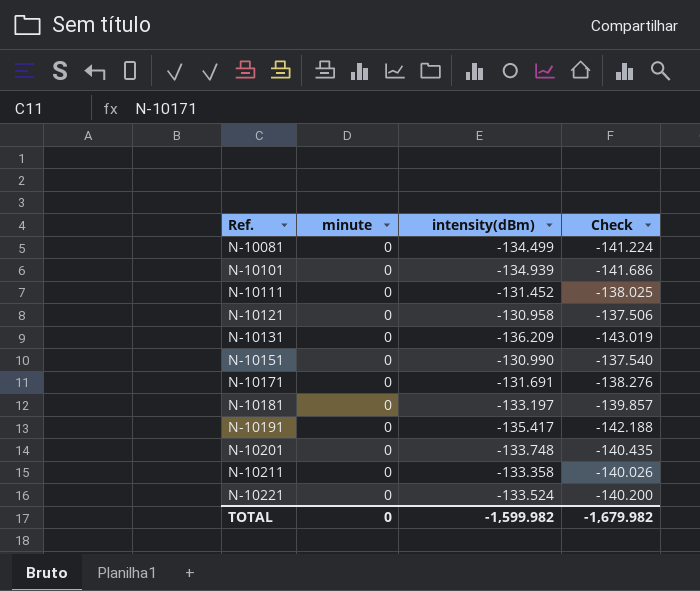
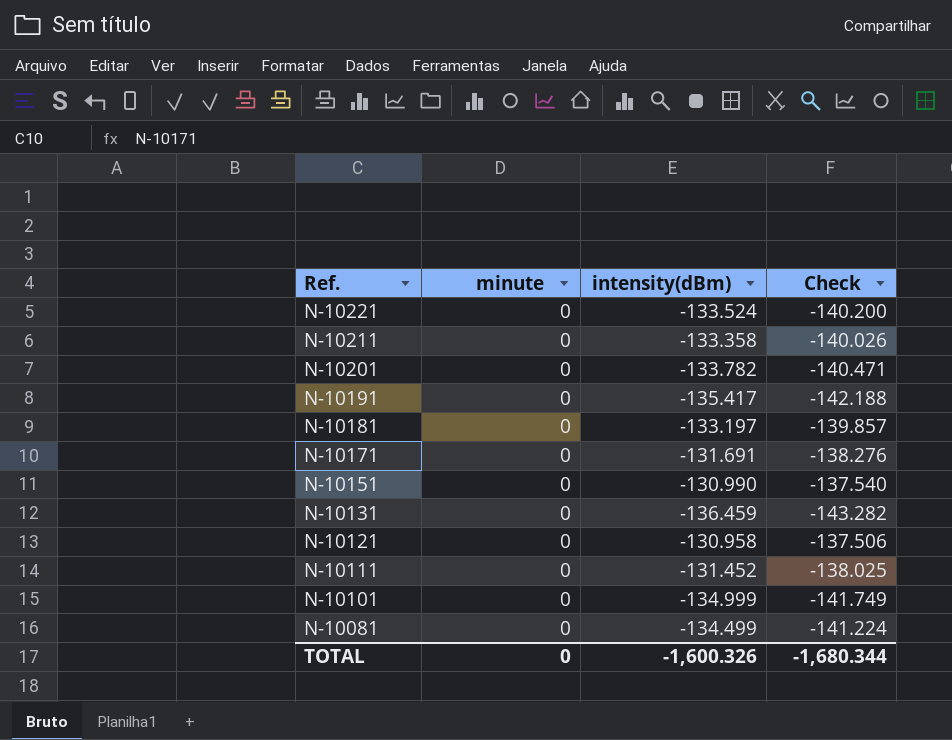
row order: Ref. ascending -> Ref. descending
N-10201 | intensity(dBm): -133.748 -> -133.782
N-10201 | Check: -140.435 -> -140.471
N-10131 | intensity(dBm): -136.209 -> -136.459
N-10131 | Check: -143.019 -> -143.282
N-10101 | intensity(dBm): -134.939 -> -134.999
N-10101 | Check: -141.686 -> -141.749
TOTAL | intensity(dBm): -1,599.982 -> -1,600.326
TOTAL | Check: -1,679.982 -> -1,680.344

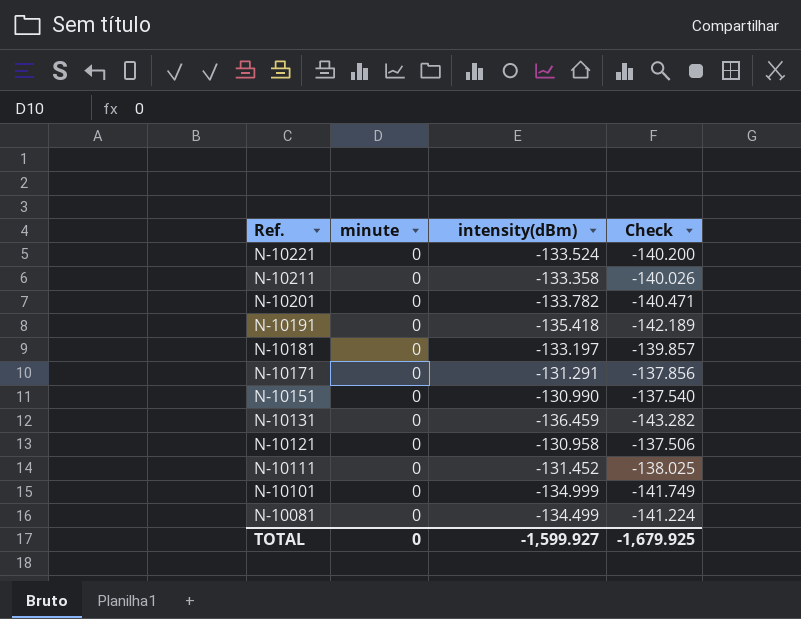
N-10191 | intensity(dBm): -135.417 -> -135.418
N-10191 | Check: -142.188 -> -142.189
N-10171 | intensity(dBm): -131.691 -> -131.291
N-10171 | Check: -138.276 -> -137.856
TOTAL | intensity(dBm): -1,600.326 -> -1,599.927
TOTAL | Check: -1,680.344 -> -1,679.925

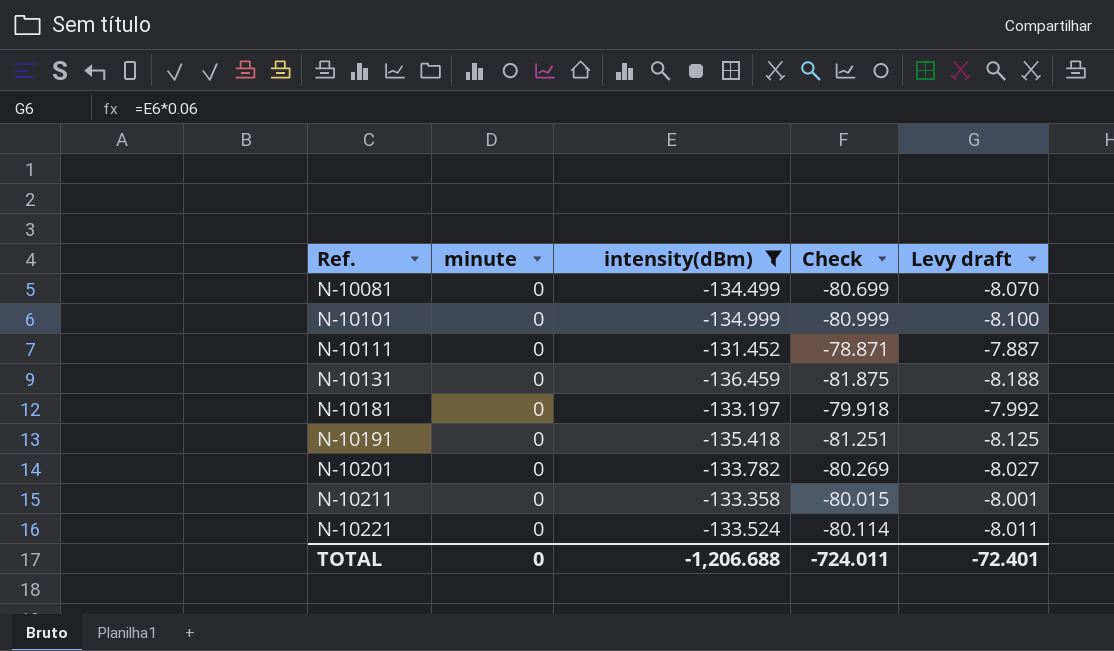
filter: none -> intensity(dBm) <= -131.452
row order: Ref. descending -> Ref. ascending
column Check | formula: [intensity(dBm)] * 1.05 -> [intensity(dBm)] * 0.6
column Levy draft | formula: none -> [intensity(dBm)] * 0.06
TOTAL | intensity(dBm): -1,599.927 -> -1,206.688
TOTAL | Check: -1,679.925 -> -724.011

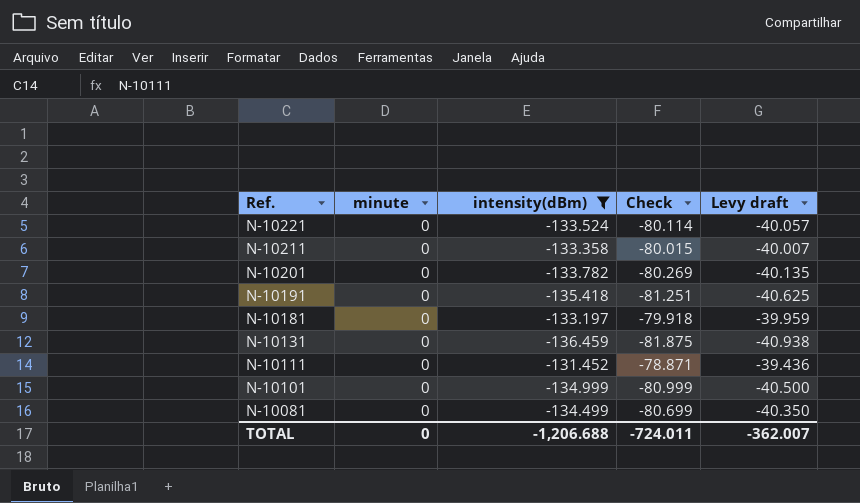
row order: Ref. ascending -> Ref. descending
column Levy draft | formula: [intensity(dBm)] * 0.06 -> [intensity(dBm)] * 0.3
TOTAL | Levy draft: -72.401 -> -362.007

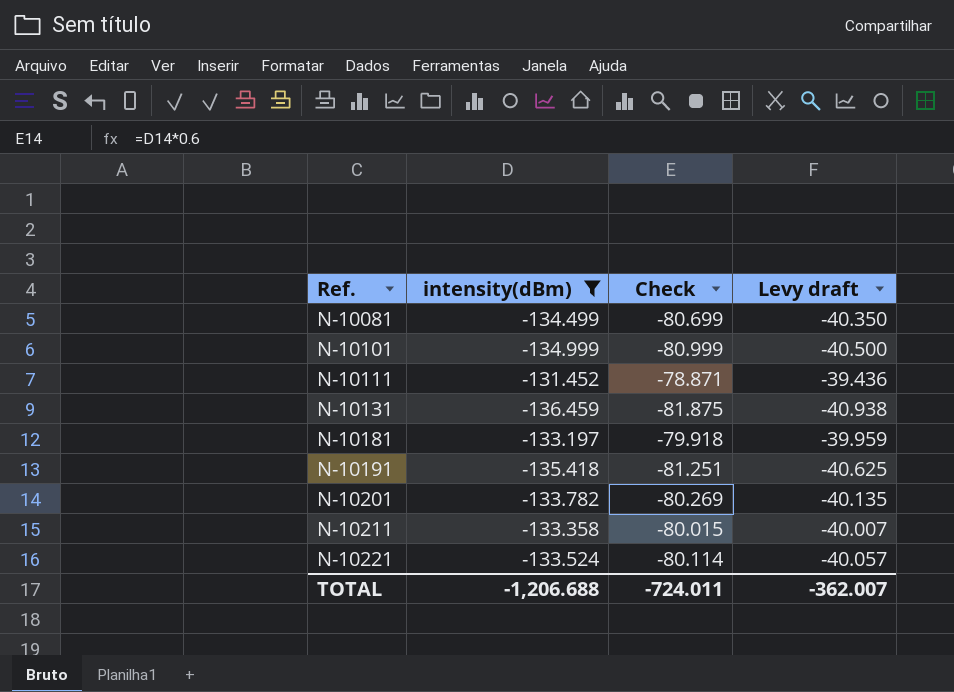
row order: Ref. descending -> Ref. ascending
column minute | position: 2 -> none

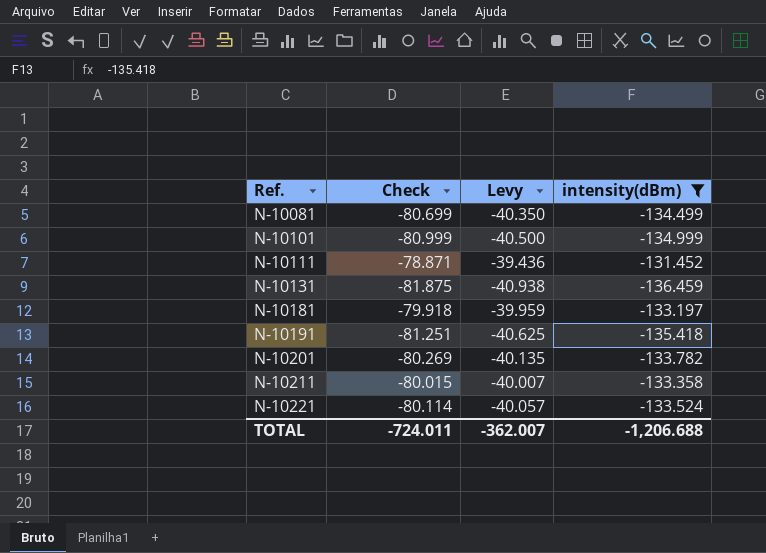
column name: Levy draft -> Levy
column intensity(dBm) | position: 2 -> 4

